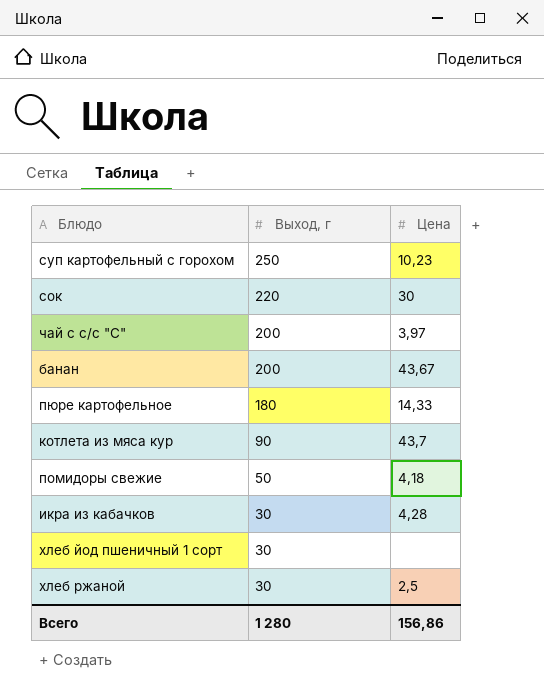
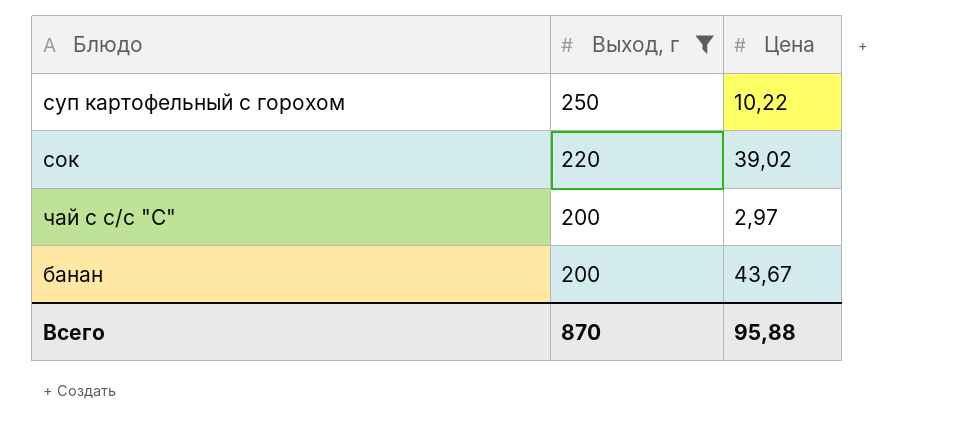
filter: none -> Выход, г >= 200
суп картофельный с горохом | Цена: 10,23 -> 10,22
сок | Цена: 30 -> 39,02
чай с с/с "С" | Цена: 3,97 -> 2,97
Всего | Выход, г: 1 280 -> 870
Всего | Цена: 156,86 -> 95,88

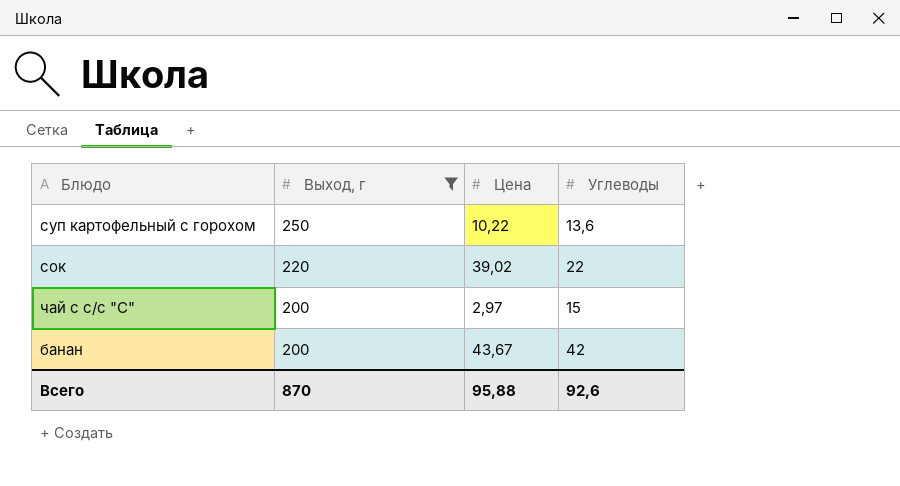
column Углеводы | position: none -> 4

